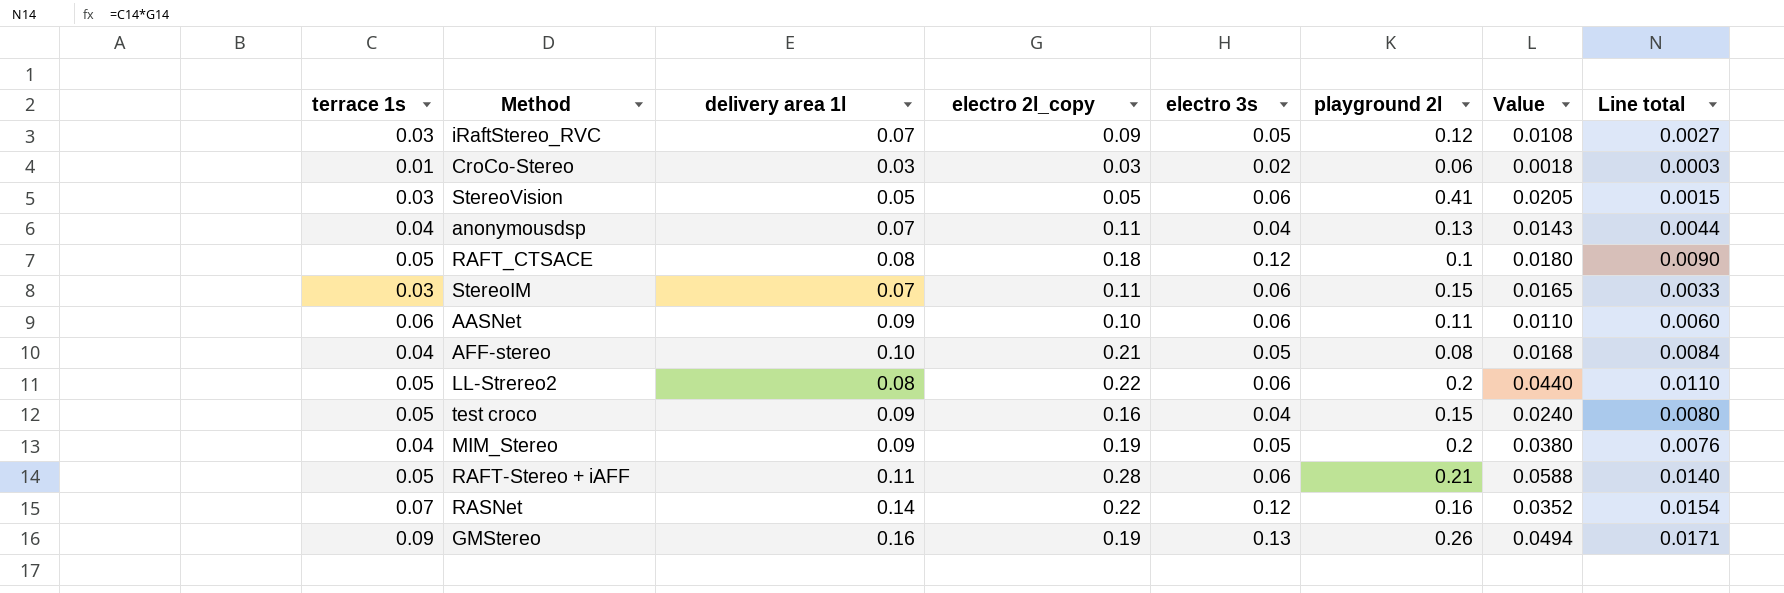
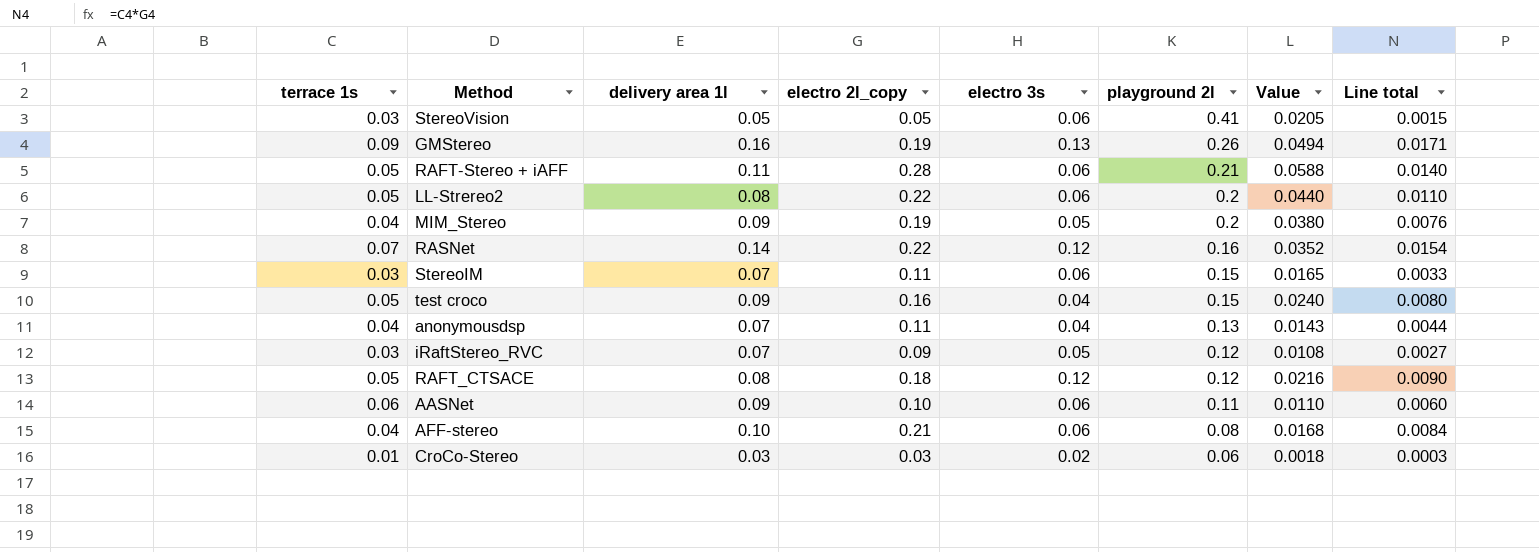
row order: none -> playground 2l descending
RAFT_CTSACE | playground 2l: 0.1 -> 0.12
RAFT_CTSACE | Value: 0.0180 -> 0.0216
AFF-stereo | electro 3s: 0.05 -> 0.06

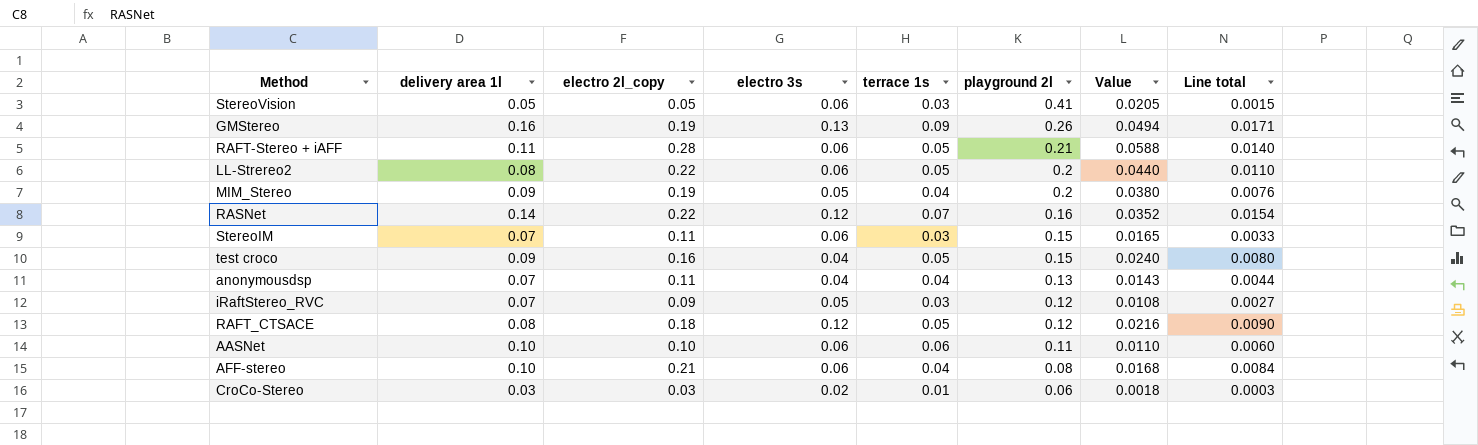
column terrace 1s | position: 1 -> 5
AASNet | delivery area 1l: 0.09 -> 0.10

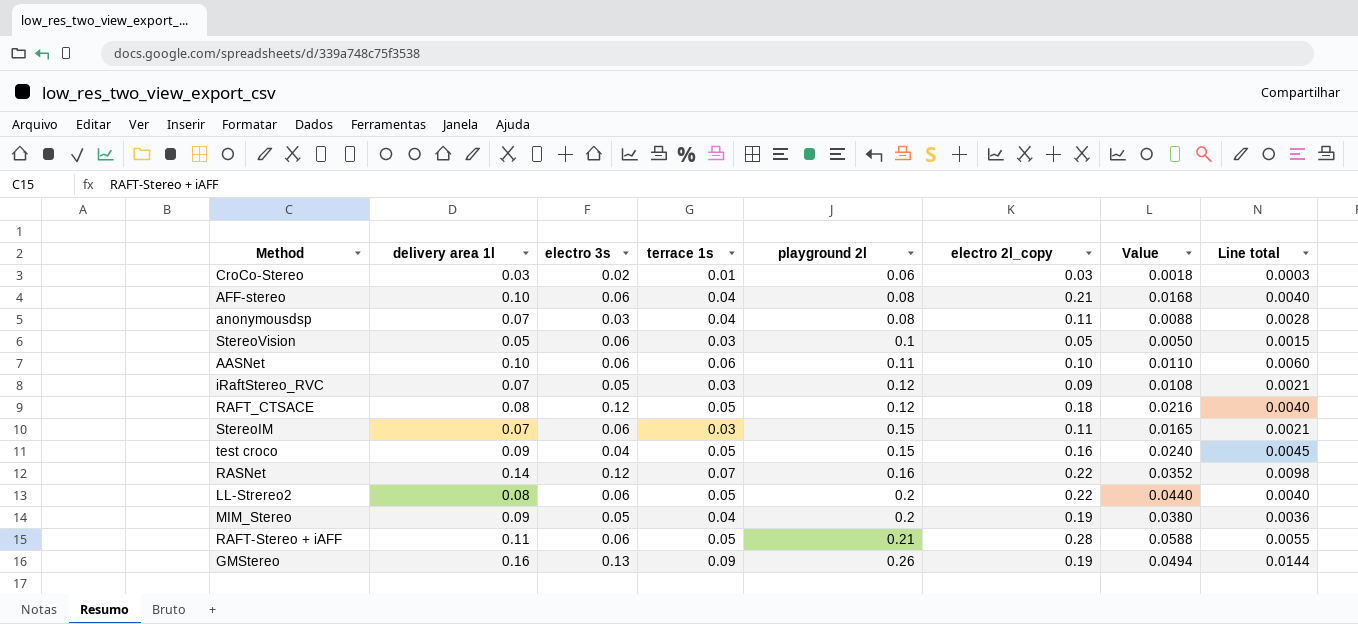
row order: playground 2l descending -> playground 2l ascending
column electro 2l_copy | position: 3 -> 6
column Line total | formula: [electro 2l_copy] * [terrace 1s] -> [delivery area 1l] * [terrace 1s]
anonymousdsp | electro 3s: 0.04 -> 0.03
anonymousdsp | playground 2l: 0.13 -> 0.08
anonymousdsp | Value: 0.0143 -> 0.0088
StereoVision | playground 2l: 0.41 -> 0.1
StereoVision | Value: 0.0205 -> 0.0050

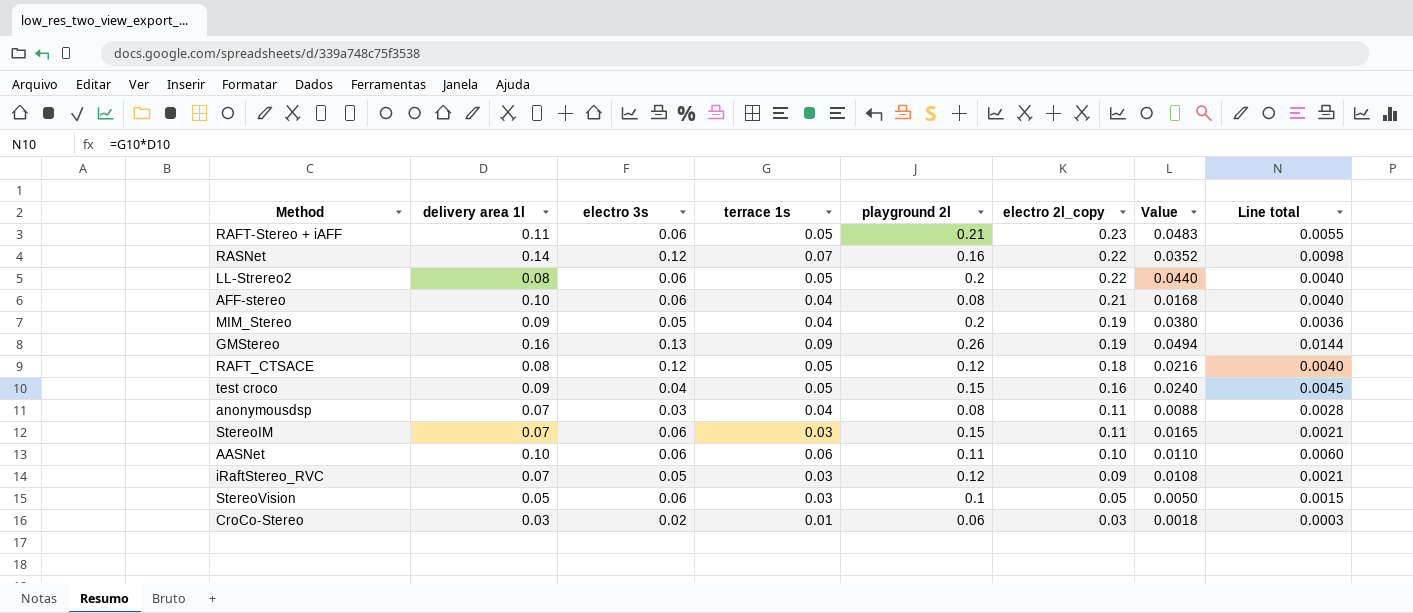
row order: playground 2l ascending -> electro 2l_copy descending
RAFT-Stereo + iAFF | electro 2l_copy: 0.28 -> 0.23
RAFT-Stereo + iAFF | Value: 0.0588 -> 0.0483

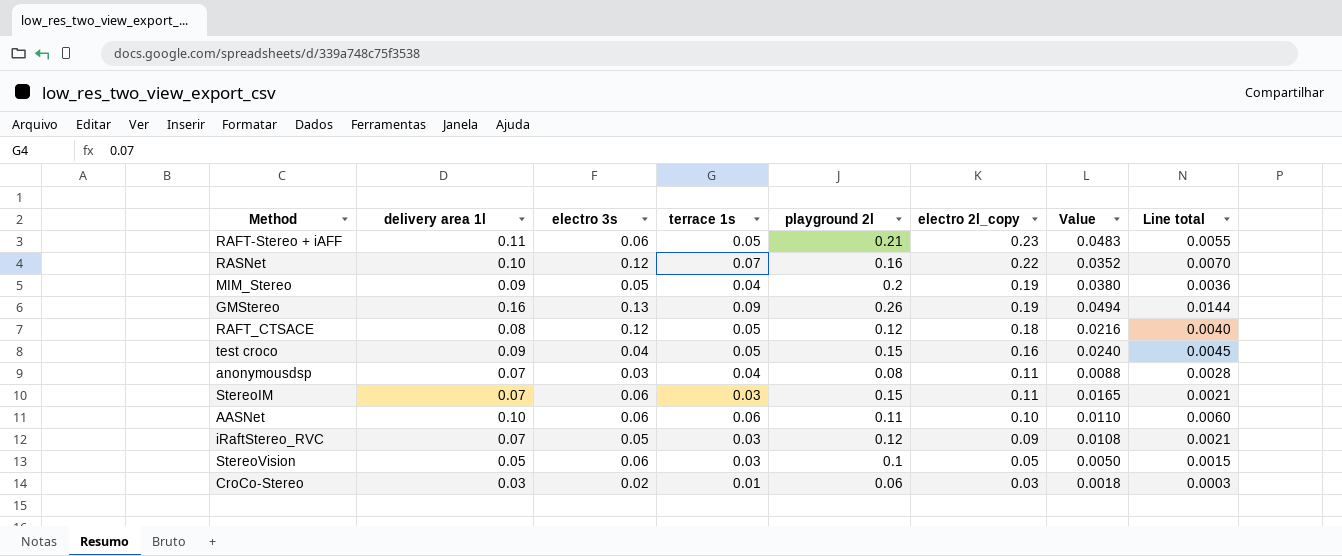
row LL-Strereo2: 0.08 | 0.06 | 0.05 | 0.2 | 0.22 | 0.0440 | 0.0040 -> none
row AFF-stereo: 0.10 | 0.06 | 0.04 | 0.08 | 0.21 | 0.0168 | 0.0040 -> none
RASNet | delivery area 1l: 0.14 -> 0.10
RASNet | Line total: 0.0098 -> 0.0070

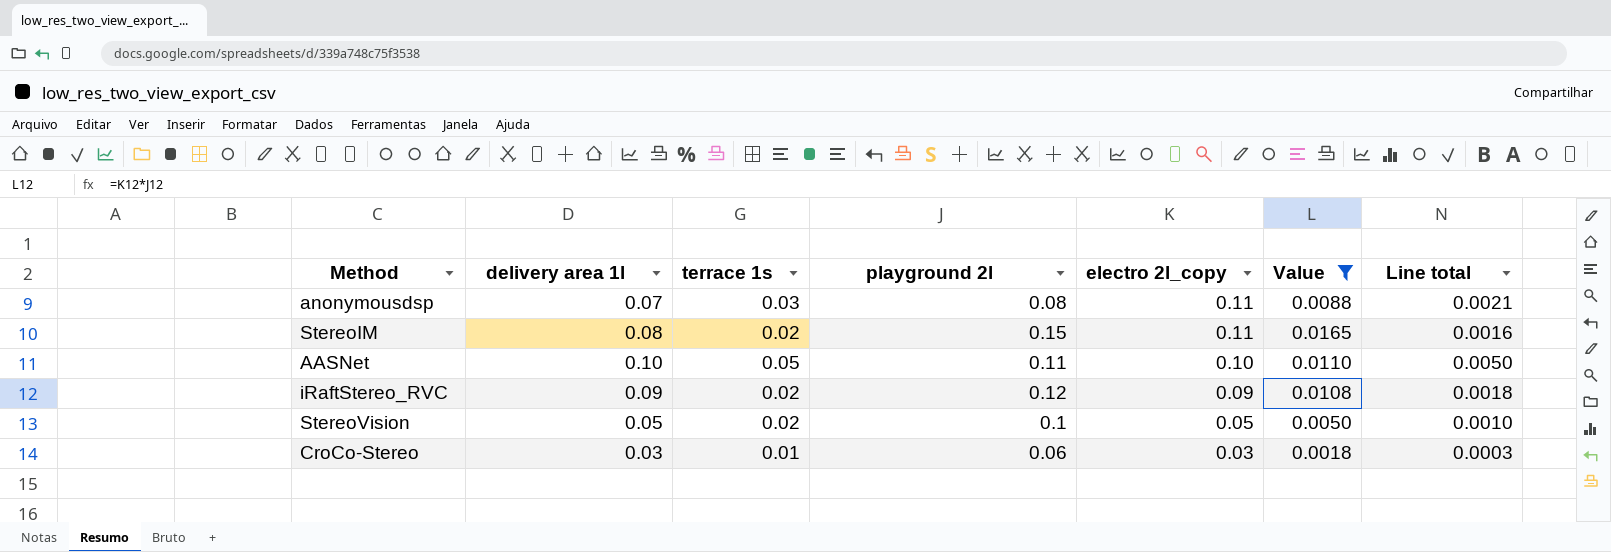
filter: none -> Value <= 0.0165
column electro 3s | position: 3 -> none
anonymousdsp | terrace 1s: 0.04 -> 0.03
anonymousdsp | Line total: 0.0028 -> 0.0021
StereoIM | delivery area 1l: 0.07 -> 0.08
StereoIM | terrace 1s: 0.03 -> 0.02
StereoIM | Line total: 0.0021 -> 0.0016
AASNet | terrace 1s: 0.06 -> 0.05
AASNet | Line total: 0.0060 -> 0.0050
iRaftStereo_RVC | delivery area 1l: 0.07 -> 0.09
iRaftStereo_RVC | terrace 1s: 0.03 -> 0.02
iRaftStereo_RVC | Line total: 0.0021 -> 0.0018
StereoVision | terrace 1s: 0.03 -> 0.02
StereoVision | Line total: 0.0015 -> 0.0010

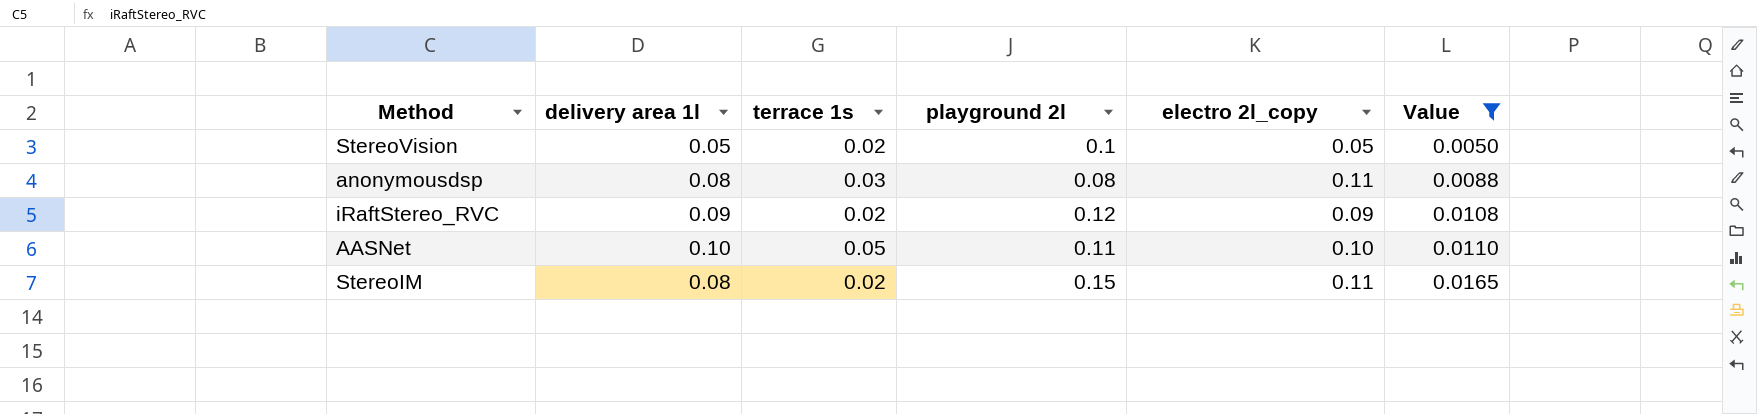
row order: electro 2l_copy descending -> Value ascending
column Line total | formula: [delivery area 1l] * [terrace 1s] -> none
row CroCo-Stereo: 0.03 | 0.01 | 0.06 | 0.03 | 0.0018 | 0.0003 -> none
anonymousdsp | delivery area 1l: 0.07 -> 0.08

